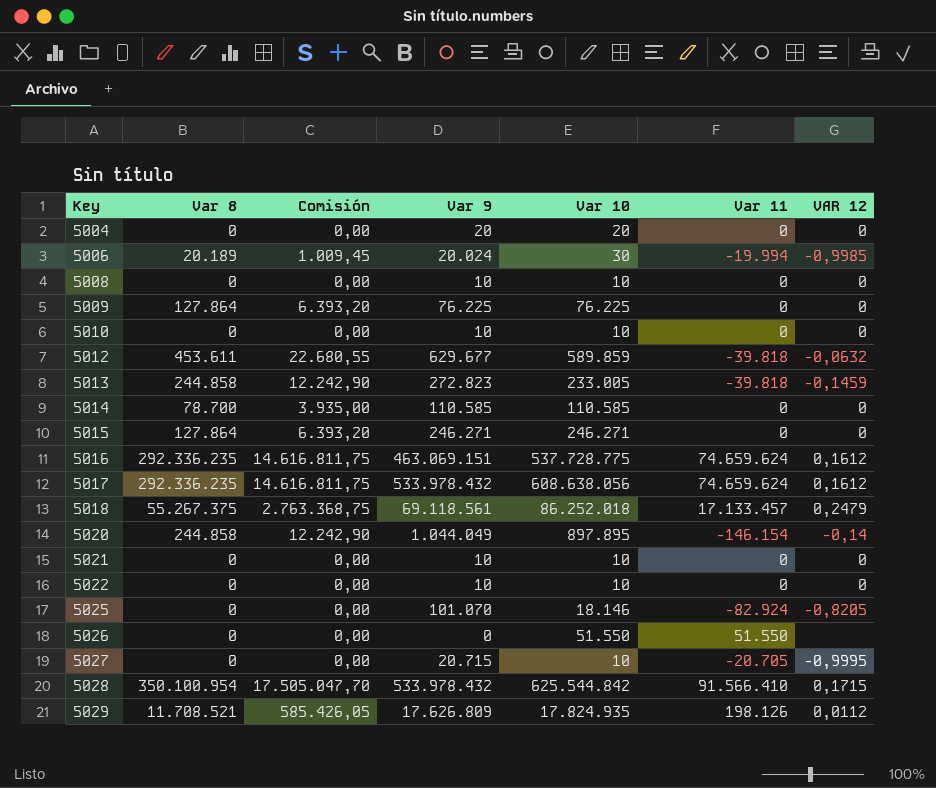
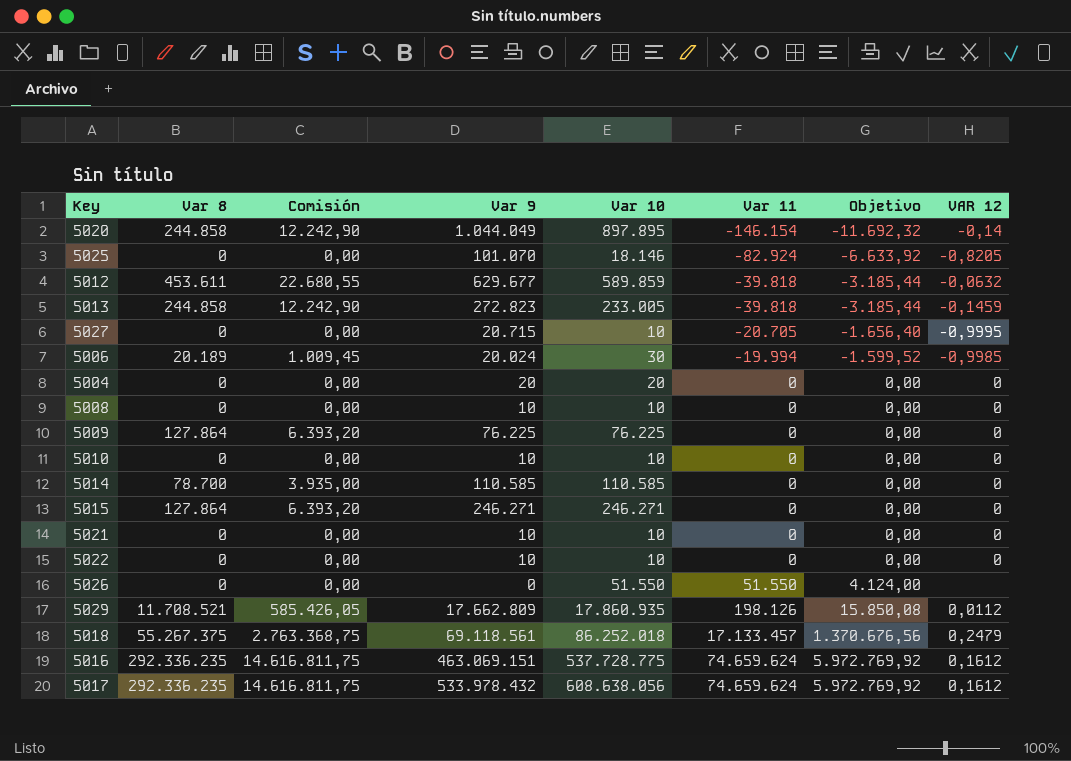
row order: Key ascending -> Var 11 ascending
column Objetivo | formula: none -> [Var 11] * 0,08
row 5028: 350.100.954 | 17.505.047,70 | 533.978.432 | 625.544.842 | 91.566.410 | 0,1715 -> none
5029 | Var 9: 17.626.809 -> 17.662.809
5029 | Var 10: 17.824.935 -> 17.860.935

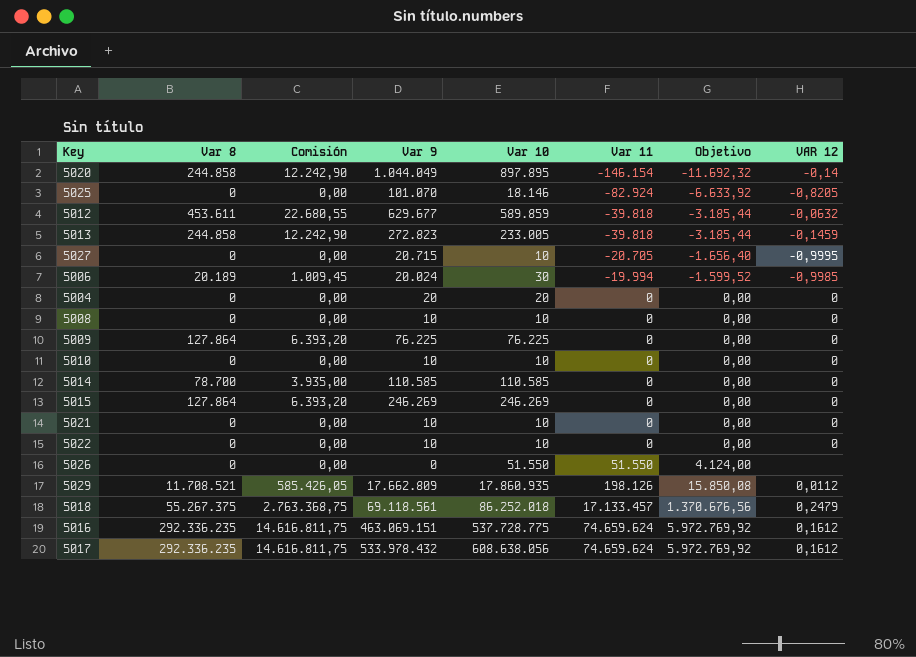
5015 | Var 9: 246.271 -> 246.269
5015 | Var 10: 246.271 -> 246.269

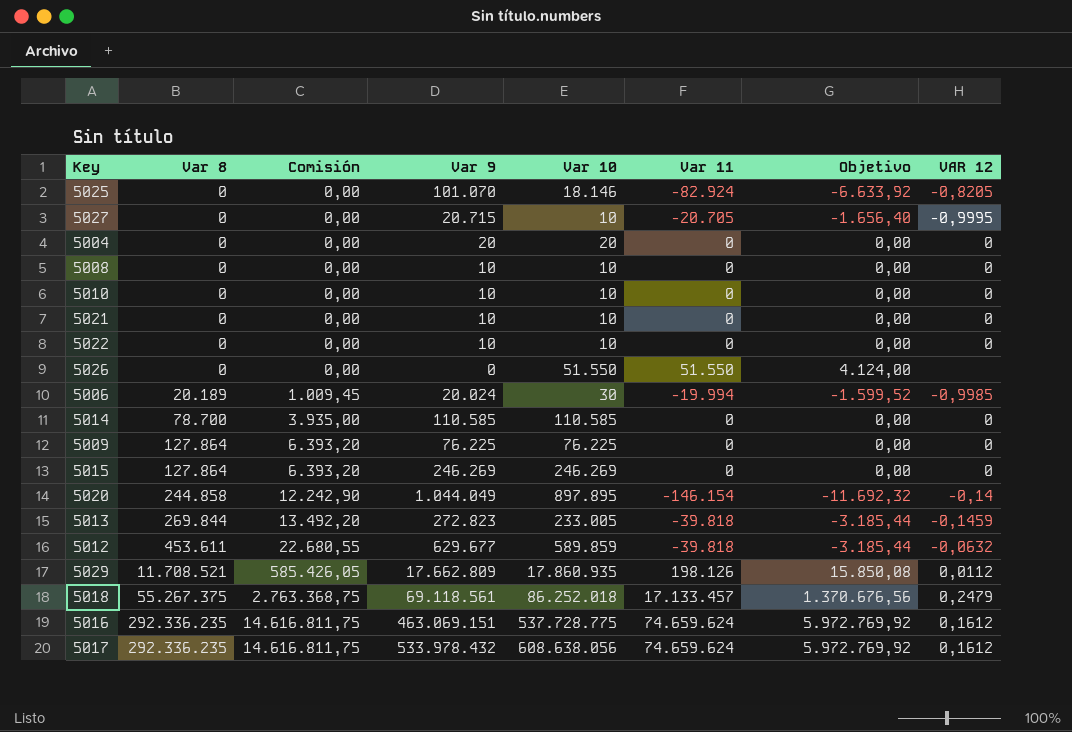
row order: Var 11 ascending -> Var 8 ascending
5013 | Var 8: 244.858 -> 269.844
5013 | Comisión: 12.242,90 -> 13.492,20

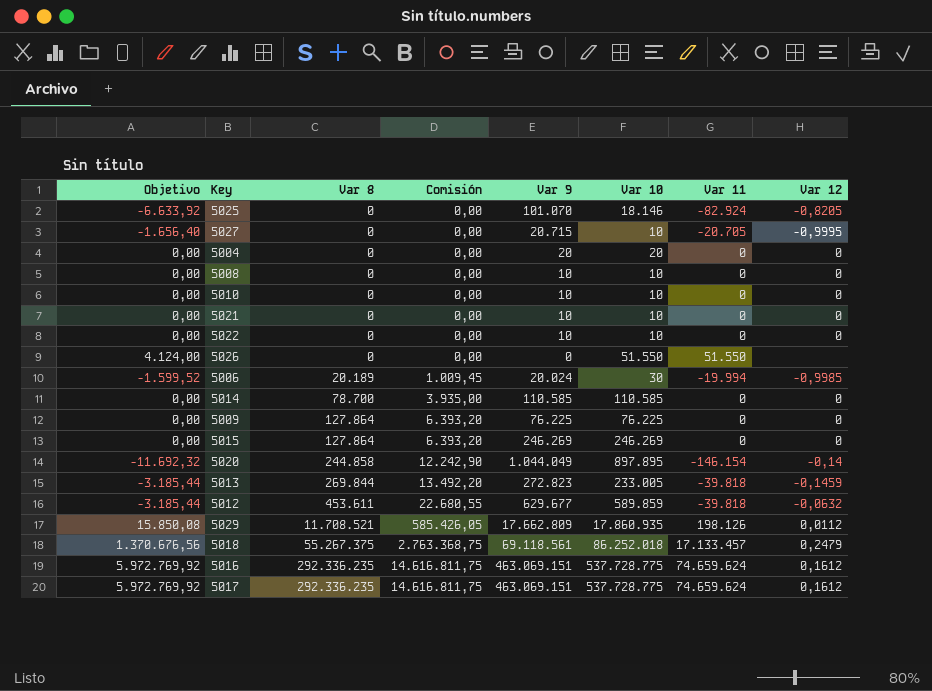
column Objetivo | position: 7 -> 1
column name: VAR 12 -> Var 12
5017 | Var 9: 533.978.432 -> 463.069.151
5017 | Var 10: 608.638.056 -> 537.728.775

